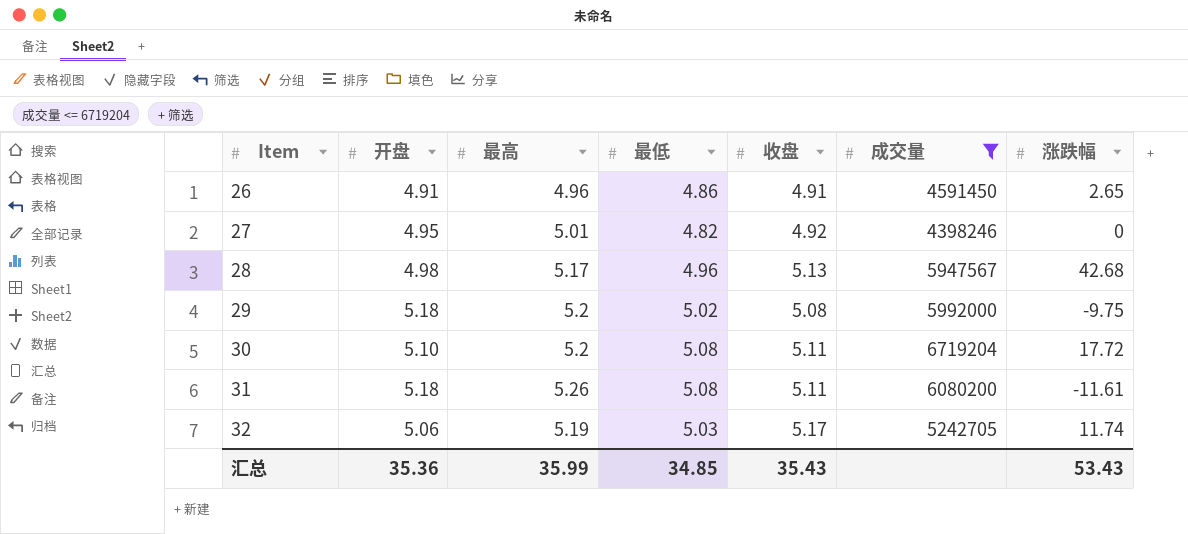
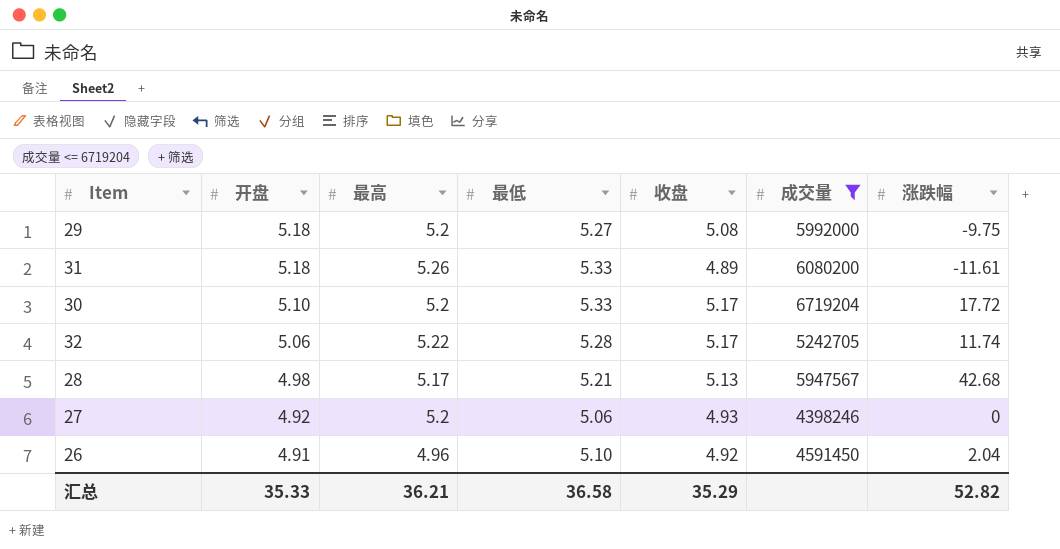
row order: Item ascending -> 开盘 descending
29 | 最低: 5.02 -> 5.27
31 | 最低: 5.08 -> 5.33
31 | 收盘: 5.11 -> 4.89
30 | 最低: 5.08 -> 5.33
30 | 收盘: 5.11 -> 5.17
32 | 最高: 5.19 -> 5.22
32 | 最低: 5.03 -> 5.28
28 | 最低: 4.96 -> 5.21
27 | 开盘: 4.95 -> 4.92
27 | 最高: 5.01 -> 5.2
27 | 最低: 4.82 -> 5.06
27 | 收盘: 4.92 -> 4.93
26 | 最低: 4.86 -> 5.10
26 | 收盘: 4.91 -> 4.92
26 | 涨跌幅: 2.65 -> 2.04
汇总 | 开盘: 35.36 -> 35.33
汇总 | 最高: 35.99 -> 36.21
汇总 | 最低: 34.85 -> 36.58
汇总 | 收盘: 35.43 -> 35.29
汇总 | 涨跌幅: 53.43 -> 52.82

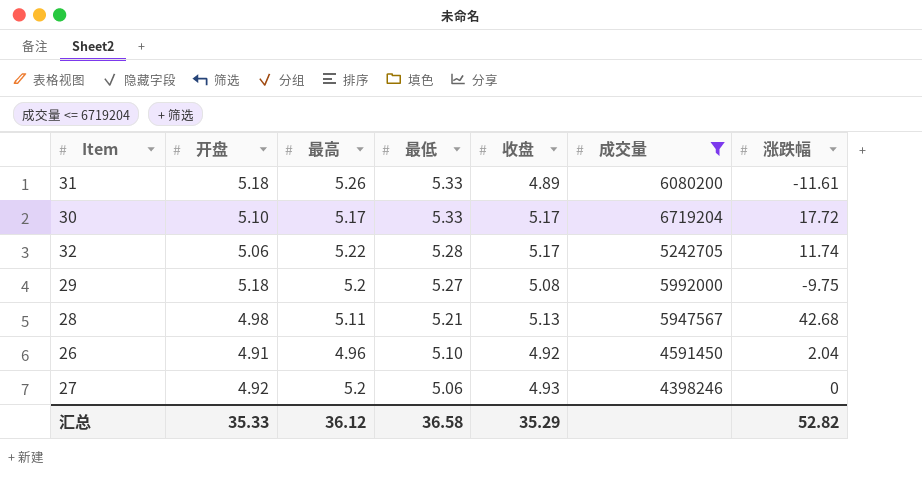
row order: 开盘 descending -> 最低 descending
30 | 最高: 5.2 -> 5.17
28 | 最高: 5.17 -> 5.11
汇总 | 最高: 36.21 -> 36.12

